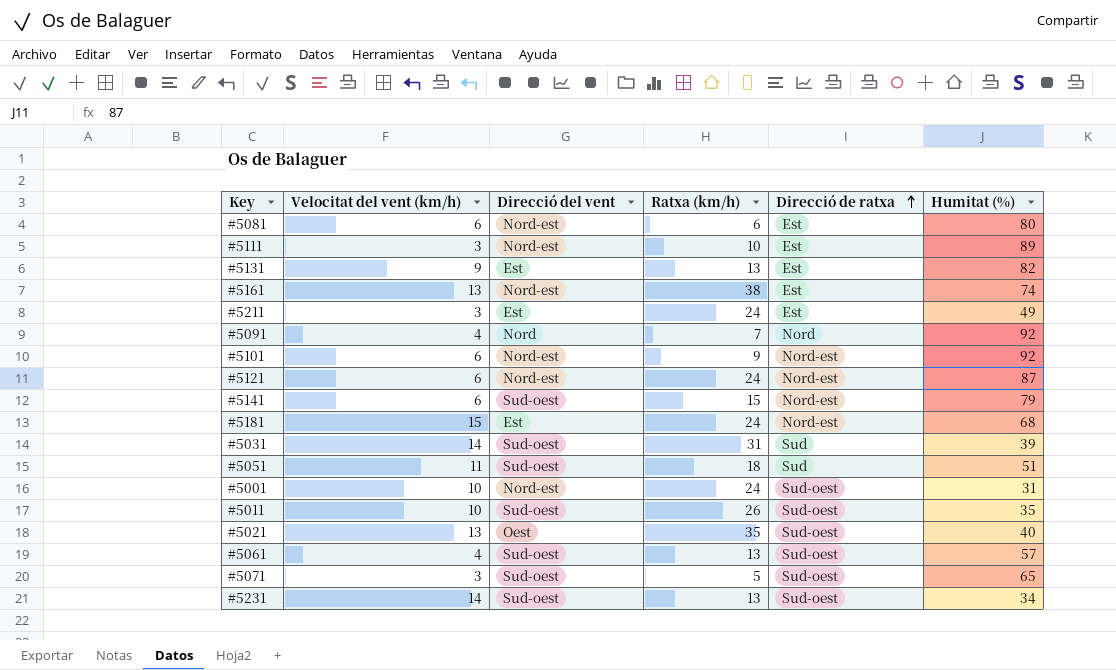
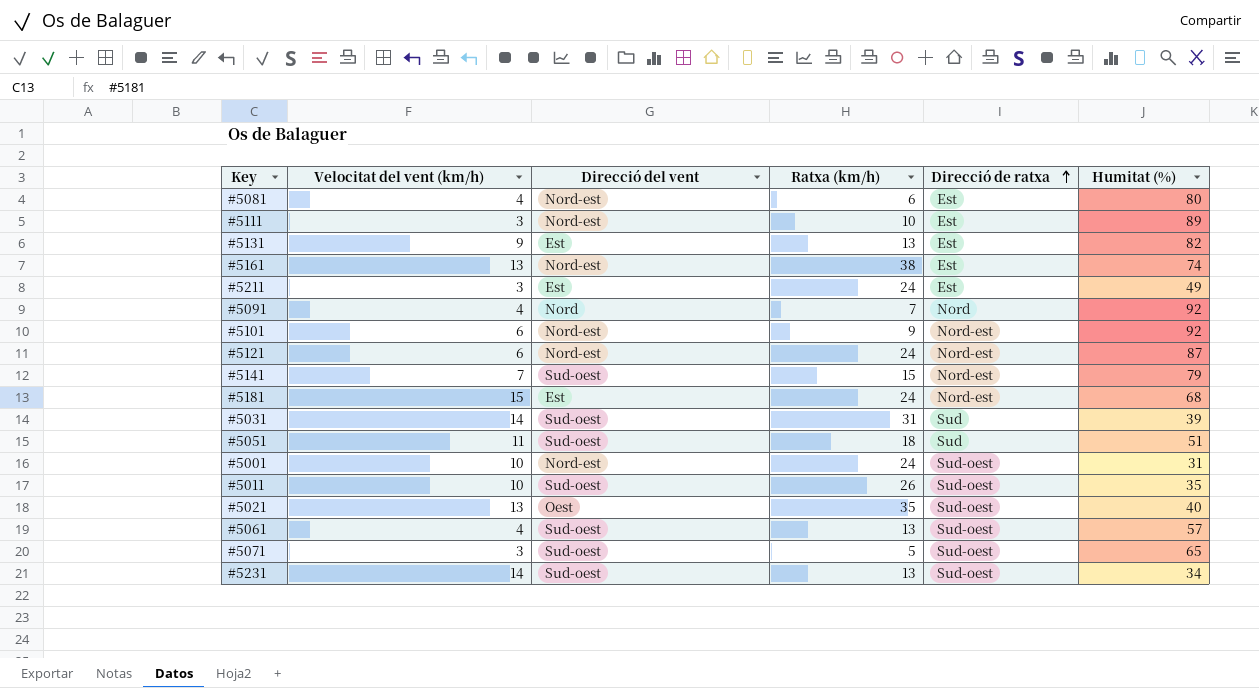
#5081 | Velocitat del vent (km/h): 6 -> 4
#5141 | Velocitat del vent (km/h): 6 -> 7

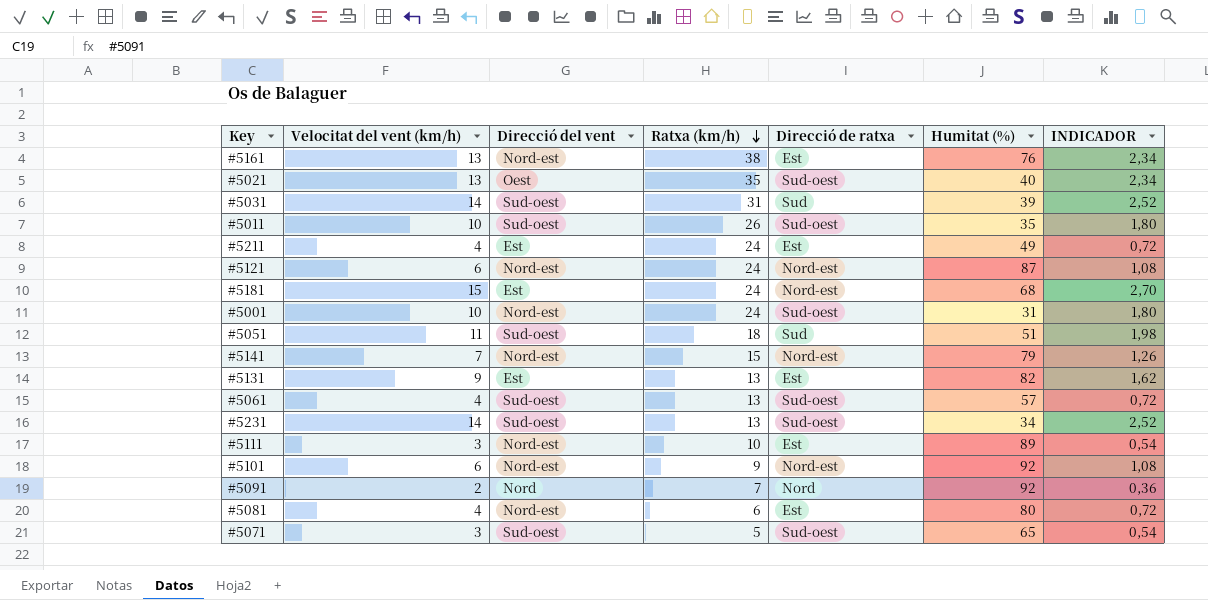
row order: Direcció de ratxa ascending -> Ratxa (km/h) descending
column INDICADOR | formula: none -> [Velocitat del vent (km/h)] * 0,18
#5161 | Humitat (%): 74 -> 76
#5211 | Velocitat del vent (km/h): 3 -> 4
#5141 | Direcció del vent: Sud-oest -> Nord-est
#5091 | Velocitat del vent (km/h): 4 -> 2

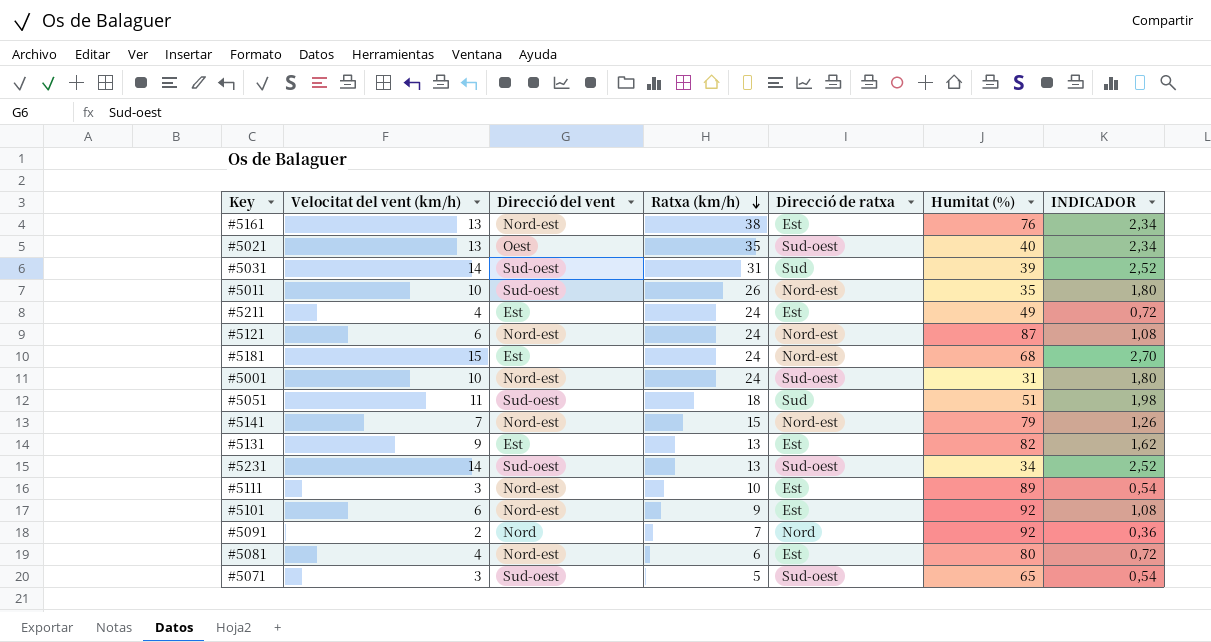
row #5061: 4 | Sud-oest | 13 | Sud-oest | 57 | 0,72 -> none
#5011 | Direcció de ratxa: Sud-oest -> Nord-est
#5101 | Direcció de ratxa: Nord-est -> Est

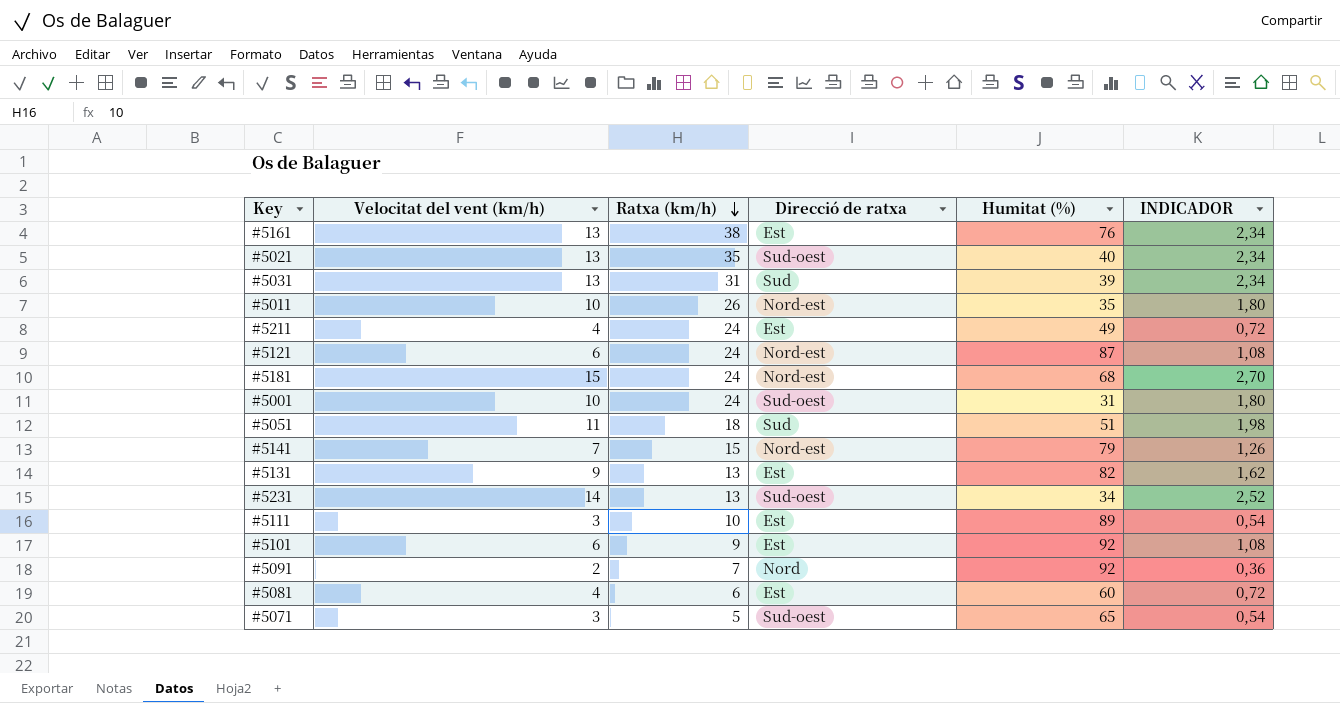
column Direcció del vent | position: 3 -> none
#5031 | Velocitat del vent (km/h): 14 -> 13
#5031 | INDICADOR: 2,52 -> 2,34
#5081 | Humitat (%): 80 -> 60

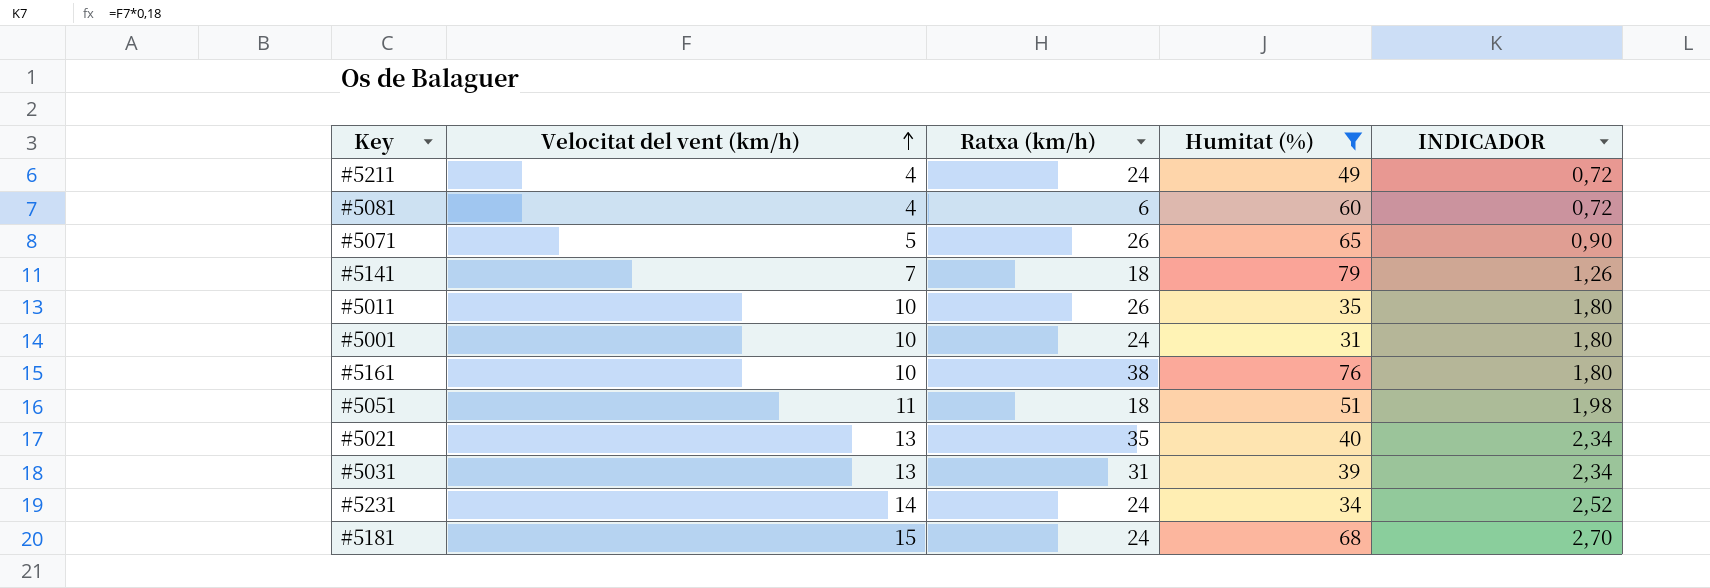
filter: none -> Humitat (%) <= 79
row order: Ratxa (km/h) descending -> Velocitat del vent (km/h) ascending
column Direcció de ratxa | position: 4 -> none
#5071 | Velocitat del vent (km/h): 3 -> 5
#5071 | Ratxa (km/h): 5 -> 26
#5071 | INDICADOR: 0,54 -> 0,90
#5141 | Ratxa (km/h): 15 -> 18
#5161 | Velocitat del vent (km/h): 13 -> 10
#5161 | INDICADOR: 2,34 -> 1,80
#5231 | Ratxa (km/h): 13 -> 24

